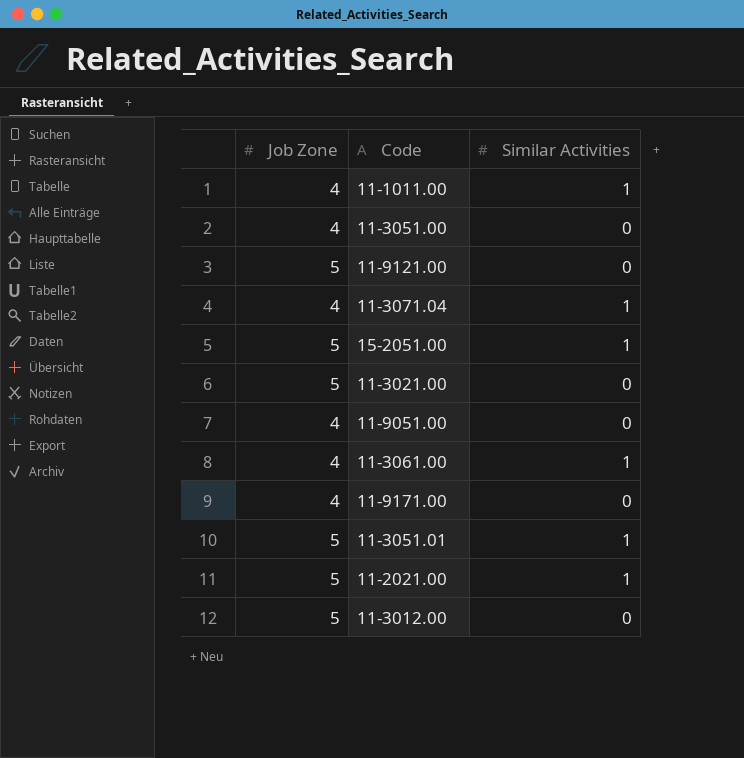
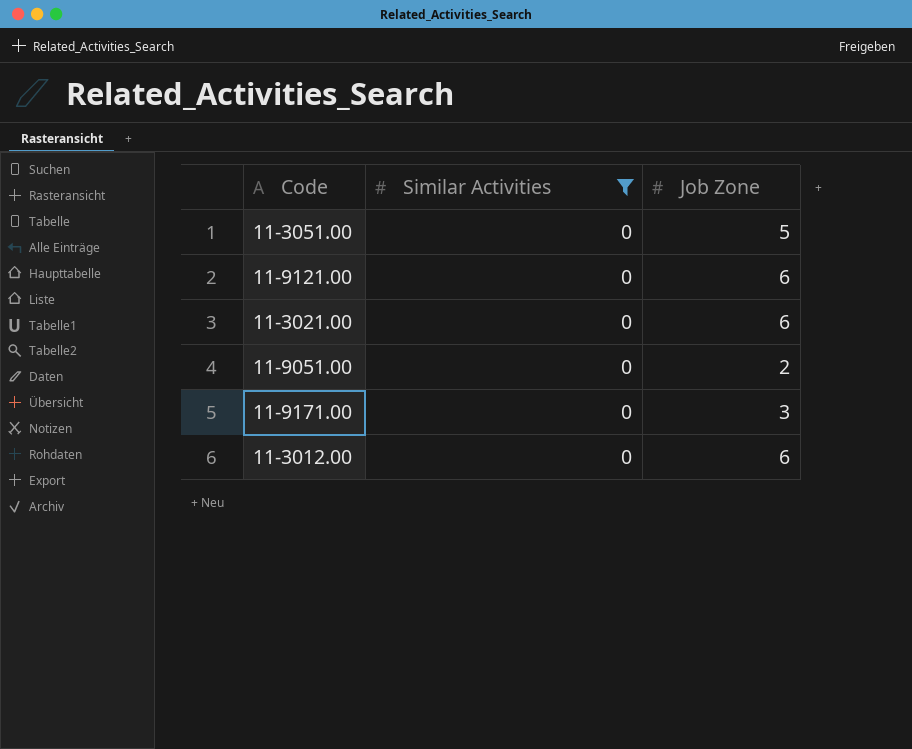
filter: none -> Similar Activities = 0
column Job Zone | position: 1 -> 3
11-3051.00 | Job Zone: 4 -> 5
11-9121.00 | Job Zone: 5 -> 6
11-3021.00 | Job Zone: 5 -> 6
11-9051.00 | Job Zone: 4 -> 2
11-9171.00 | Job Zone: 4 -> 3
11-3012.00 | Job Zone: 5 -> 6

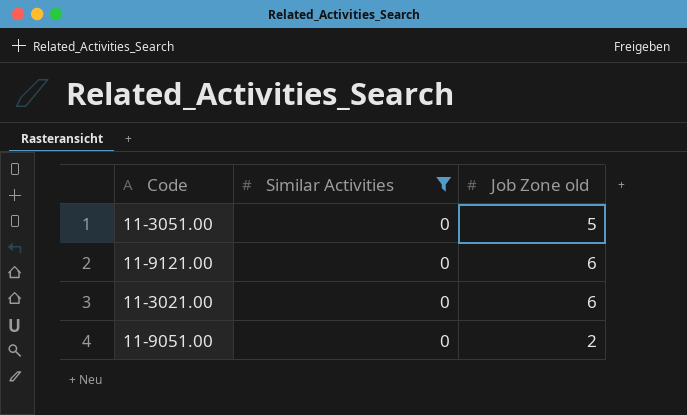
column name: Job Zone -> Job Zone old
row 11-9171.00: 0 | 3 -> none
row 11-3012.00: 0 | 6 -> none

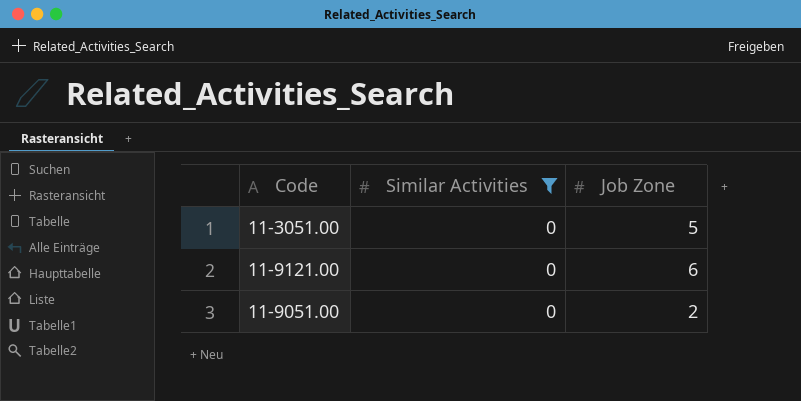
column name: Job Zone old -> Job Zone
row 11-3021.00: 0 | 6 -> none

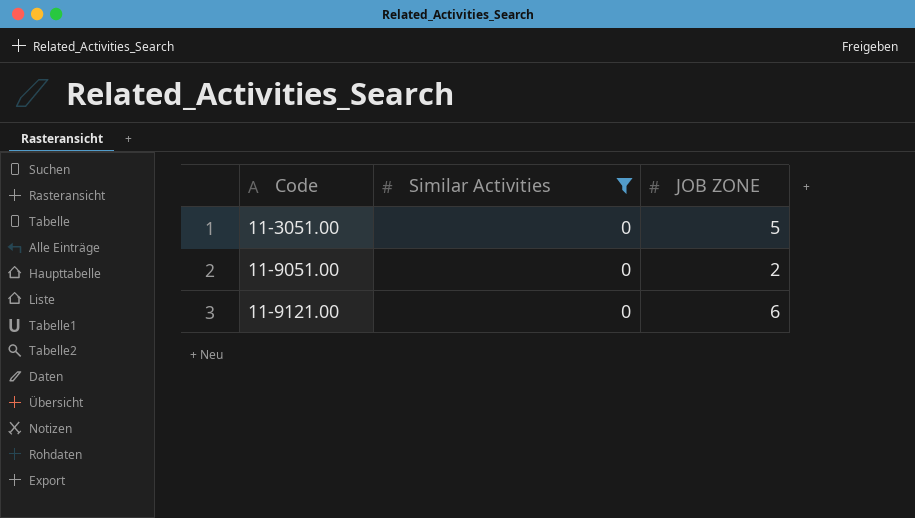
row order: none -> Code ascending
column name: Job Zone -> JOB ZONE

